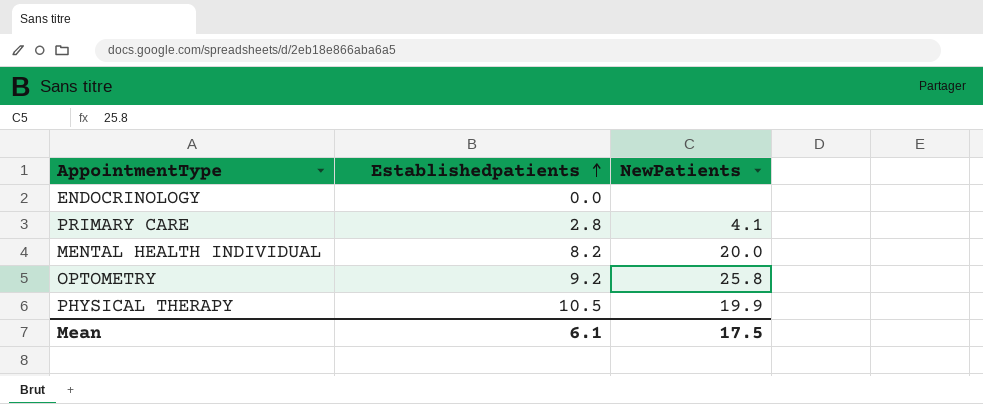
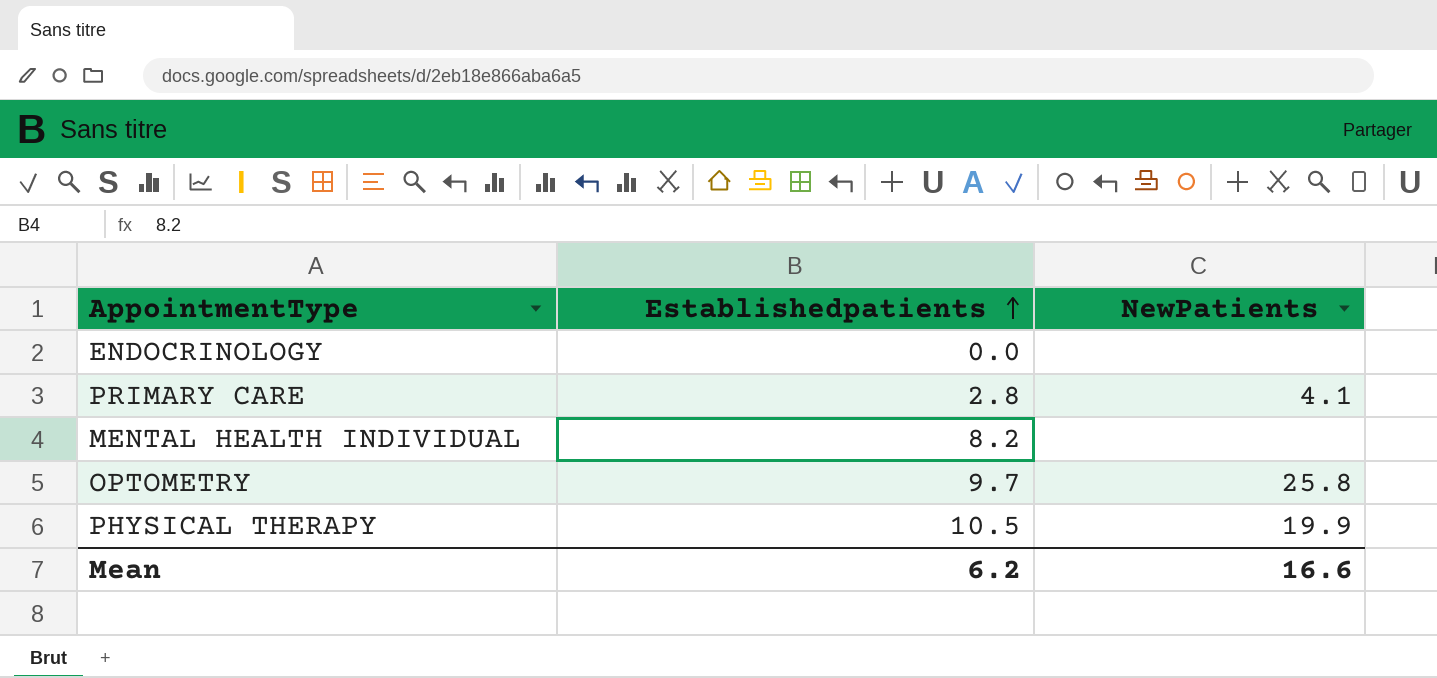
MENTAL HEALTH INDIVIDUAL | NewPatients: 20.0 -> none
OPTOMETRY | Establishedpatients: 9.2 -> 9.7
Mean | Establishedpatients: 6.1 -> 6.2
Mean | NewPatients: 17.5 -> 16.6

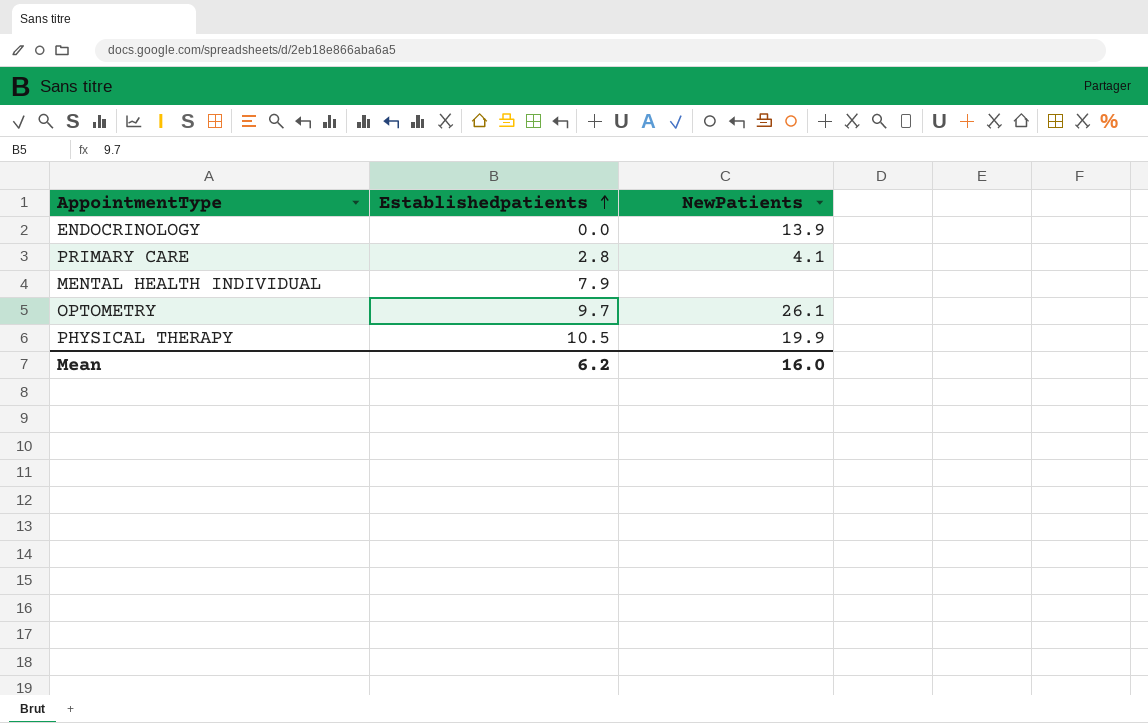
ENDOCRINOLOGY | NewPatients: none -> 13.9
MENTAL HEALTH INDIVIDUAL | Establishedpatients: 8.2 -> 7.9
OPTOMETRY | NewPatients: 25.8 -> 26.1
Mean | NewPatients: 16.6 -> 16.0

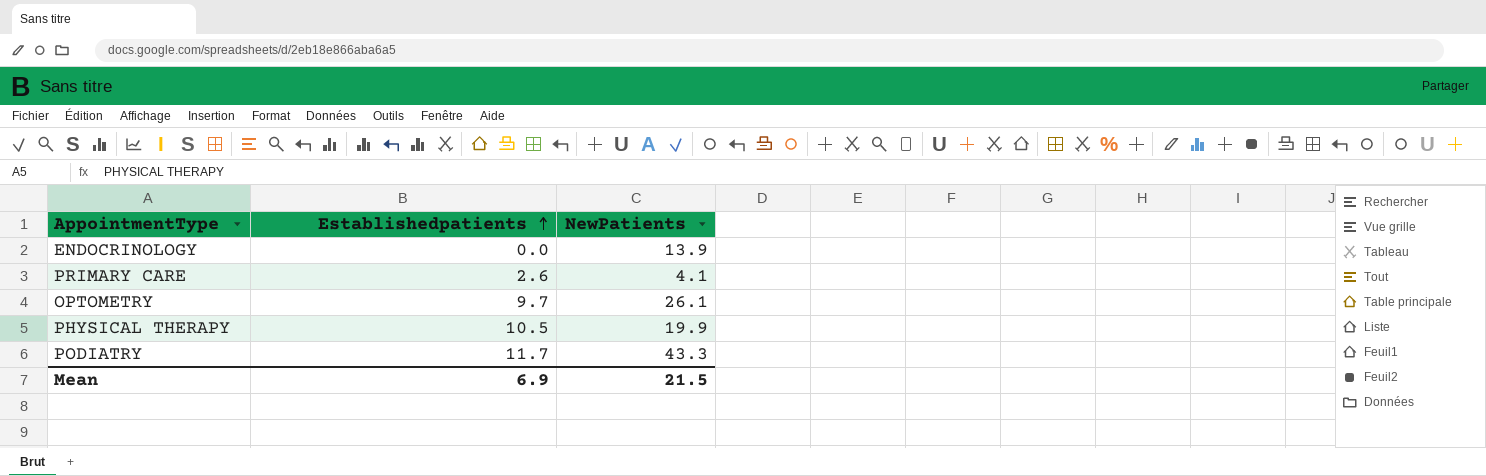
row MENTAL HEALTH INDIVIDUAL: 7.9 | none -> none
PRIMARY CARE | Establishedpatients: 2.8 -> 2.6
row PODIATRY: none -> 11.7 | 43.3
Mean | Establishedpatients: 6.2 -> 6.9
Mean | NewPatients: 16.0 -> 21.5

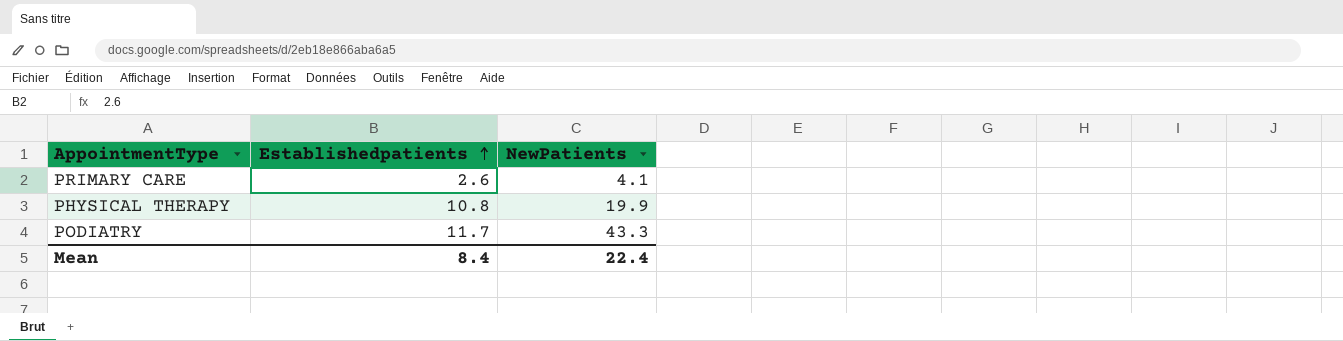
row ENDOCRINOLOGY: 0.0 | 13.9 -> none
row OPTOMETRY: 9.7 | 26.1 -> none
PHYSICAL THERAPY | Establishedpatients: 10.5 -> 10.8
Mean | Establishedpatients: 6.9 -> 8.4
Mean | NewPatients: 21.5 -> 22.4

